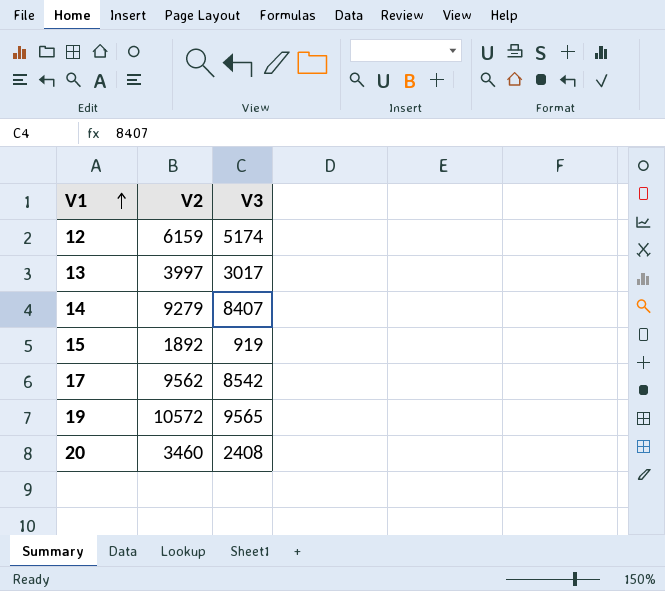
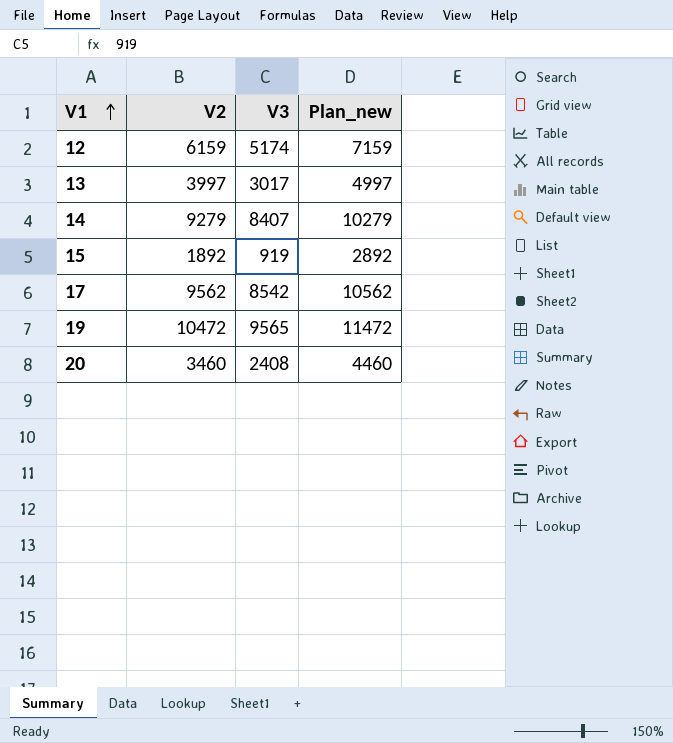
column Plan_new | formula: none -> [V2] + 1000
19 | V2: 10572 -> 10472

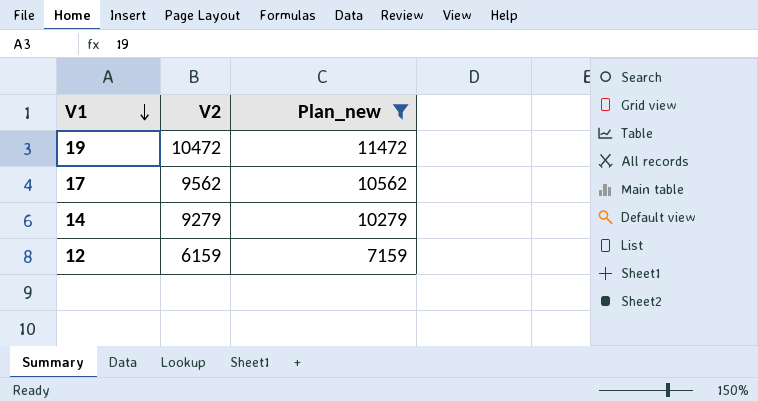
filter: none -> Plan_new >= 7159
row order: V1 ascending -> V1 descending
column V3 | position: 3 -> none

